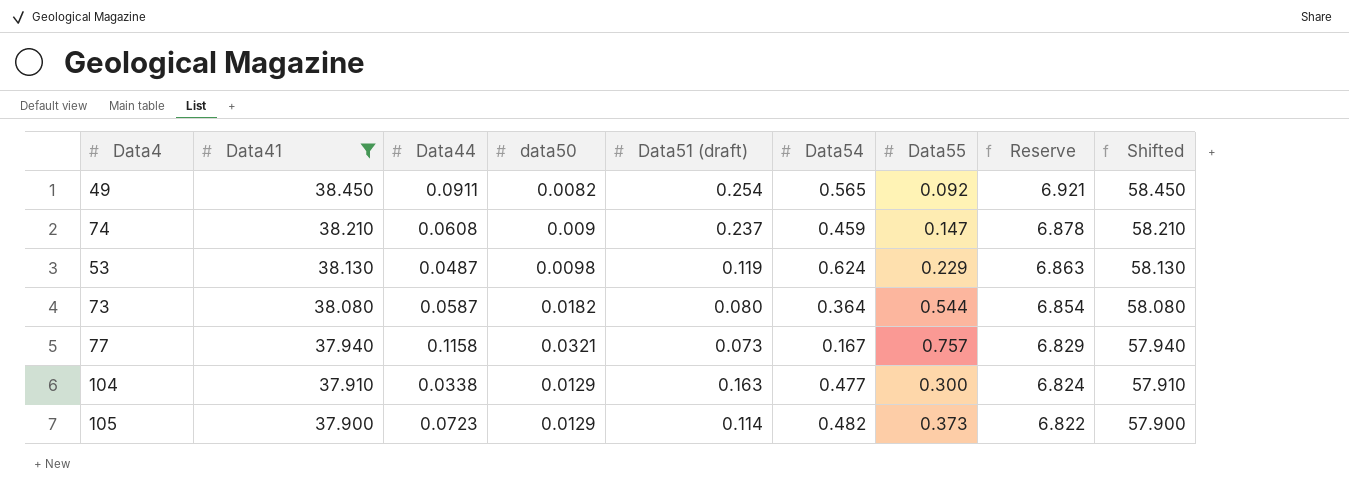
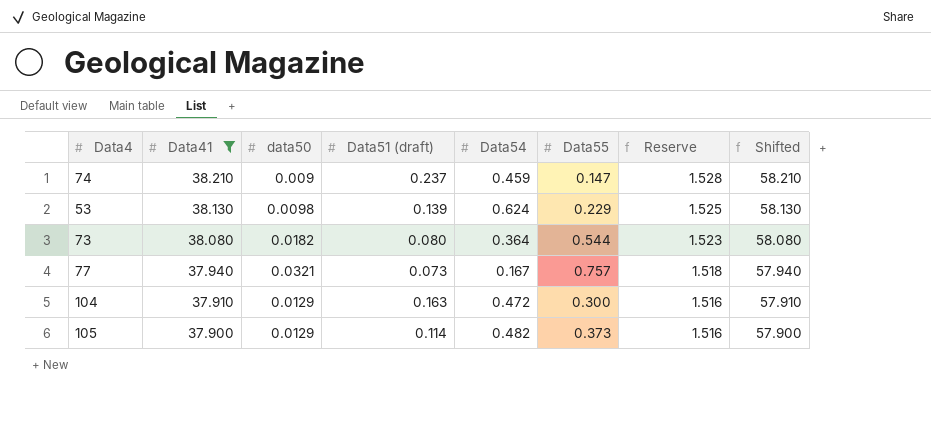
column Data44 | position: 3 -> none
column Reserve | formula: [Data41] * 0.18 -> [Data41] * 0.04
row 49: 38.450 | 0.0911 | 0.0082 | 0.254 | 0.565 | 0.092 | 6.921 | 58.450 -> none
53 | Data51 (draft): 0.119 -> 0.139
104 | Data54: 0.477 -> 0.472

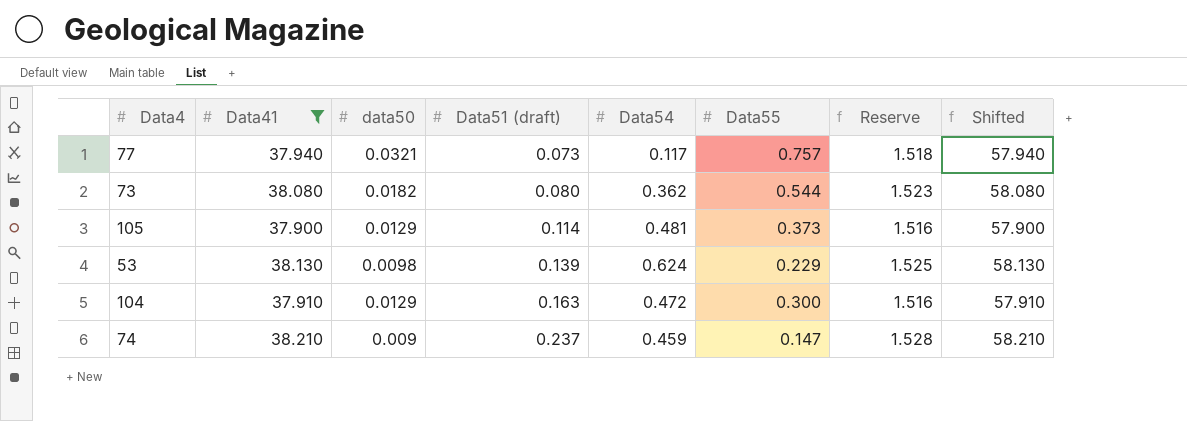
row order: Data41 descending -> Data51 (draft) ascending
77 | Data54: 0.167 -> 0.117
73 | Data54: 0.364 -> 0.362
105 | Data54: 0.482 -> 0.481

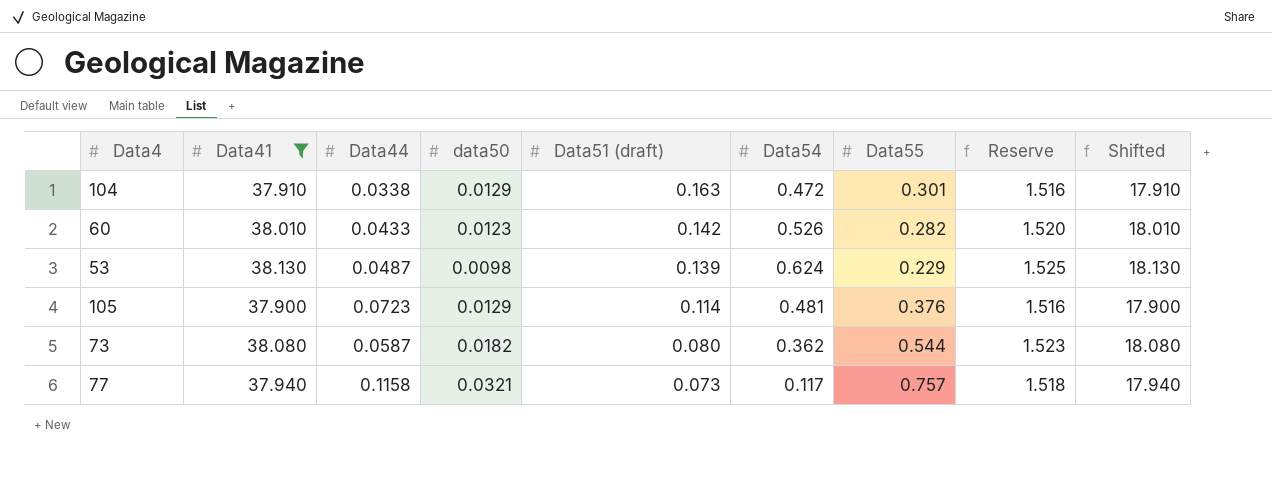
row order: Data51 (draft) ascending -> Data51 (draft) descending
column Data44 | position: none -> 3
column Shifted | formula: [Data41] + 20 -> [Data41] - 20
row 74: 38.210 | 0.009 | 0.237 | 0.459 | 0.147 | 1.528 | 58.210 -> none
104 | Data55: 0.300 -> 0.301
row 60: none -> 38.010 | 0.0433 | 0.0123 | 0.142 | 0.526 | 0.282 | 1.520 | 18.010
105 | Data55: 0.373 -> 0.376

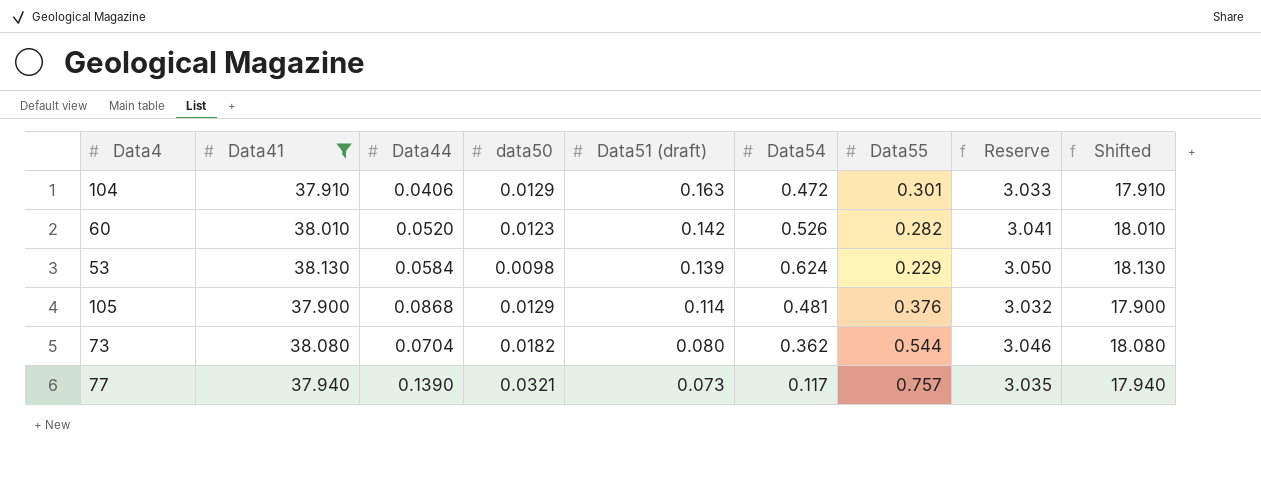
column Reserve | formula: [Data41] * 0.04 -> [Data41] * 0.08
104 | Data44: 0.0338 -> 0.0406
60 | Data44: 0.0433 -> 0.0520
53 | Data44: 0.0487 -> 0.0584
105 | Data44: 0.0723 -> 0.0868
73 | Data44: 0.0587 -> 0.0704
77 | Data44: 0.1158 -> 0.1390

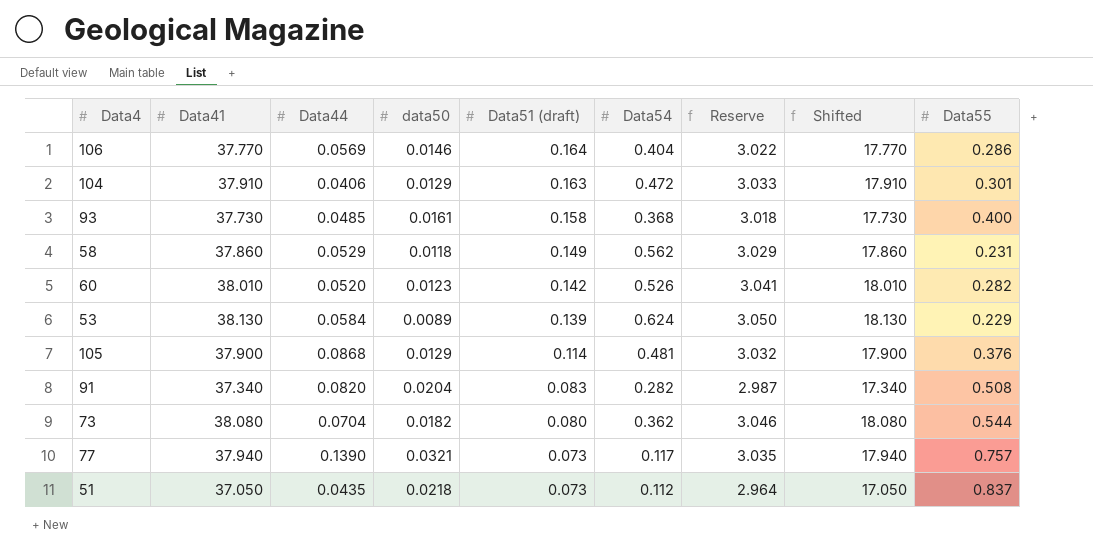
filter: Data41 >= 37.900 -> none
column Data55 | position: 7 -> 9
53 | data50: 0.0098 -> 0.0089

